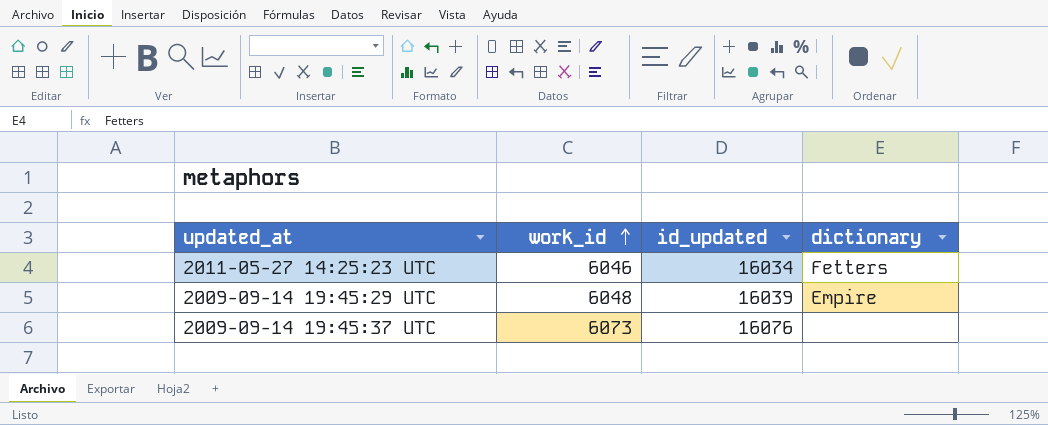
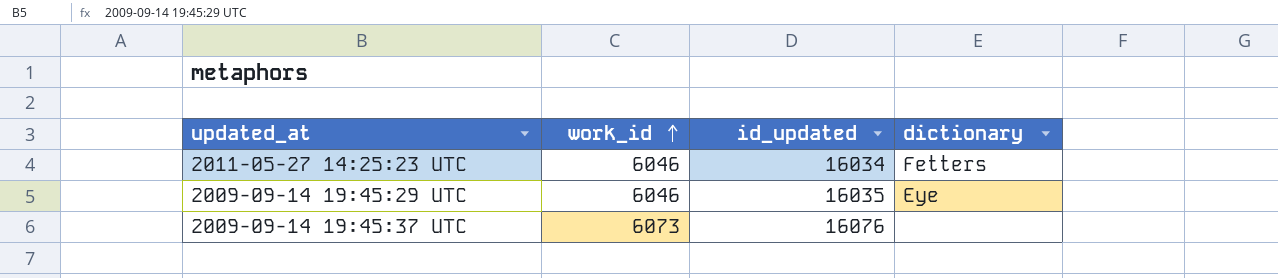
2009-09-14 19:45:29 UTC | work_id: 6048 -> 6046
2009-09-14 19:45:29 UTC | id_updated: 16039 -> 16035
2009-09-14 19:45:29 UTC | dictionary: Empire -> Eye

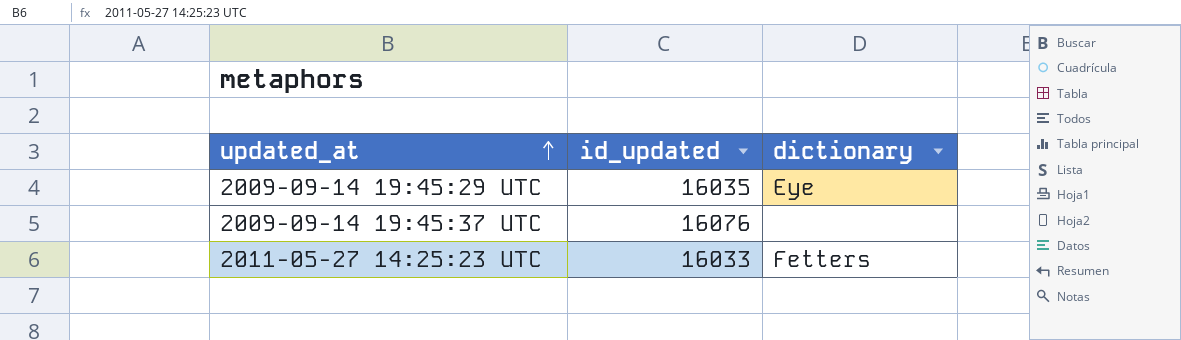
row order: work_id ascending -> updated_at ascending
column work_id | position: 2 -> none
2011-05-27 14:25:23 UTC | id_updated: 16034 -> 16033

